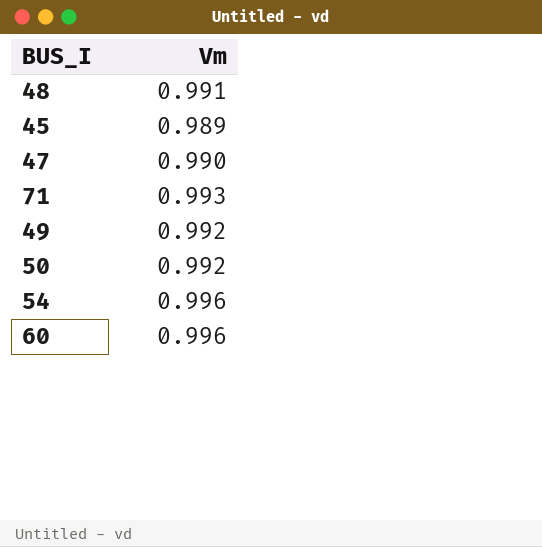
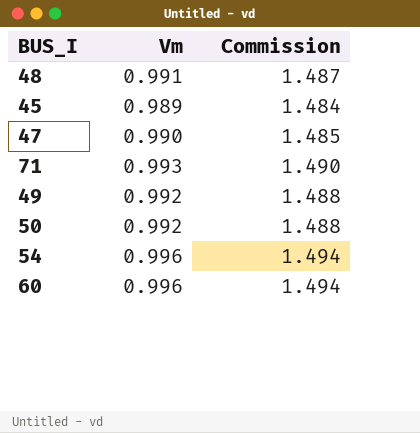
column Commission | formula: none -> [Vm] * 1.5

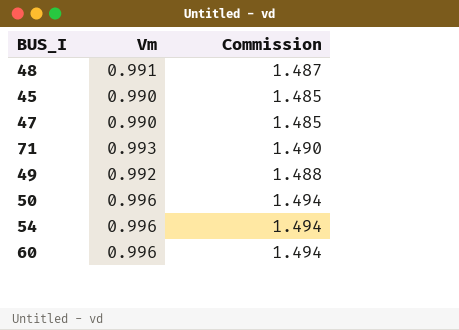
45 | Vm: 0.989 -> 0.990
45 | Commission: 1.484 -> 1.485
50 | Vm: 0.992 -> 0.996
50 | Commission: 1.488 -> 1.494

